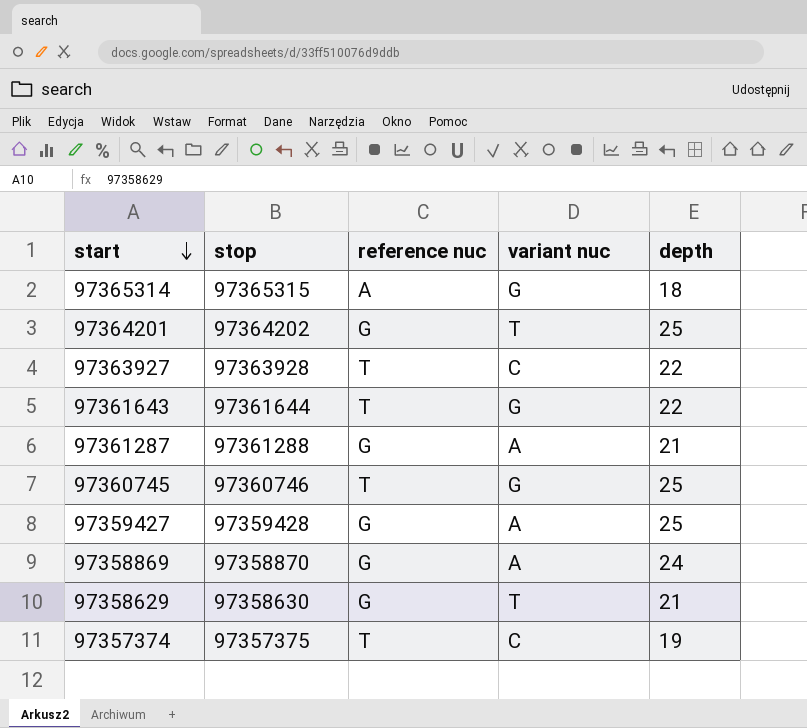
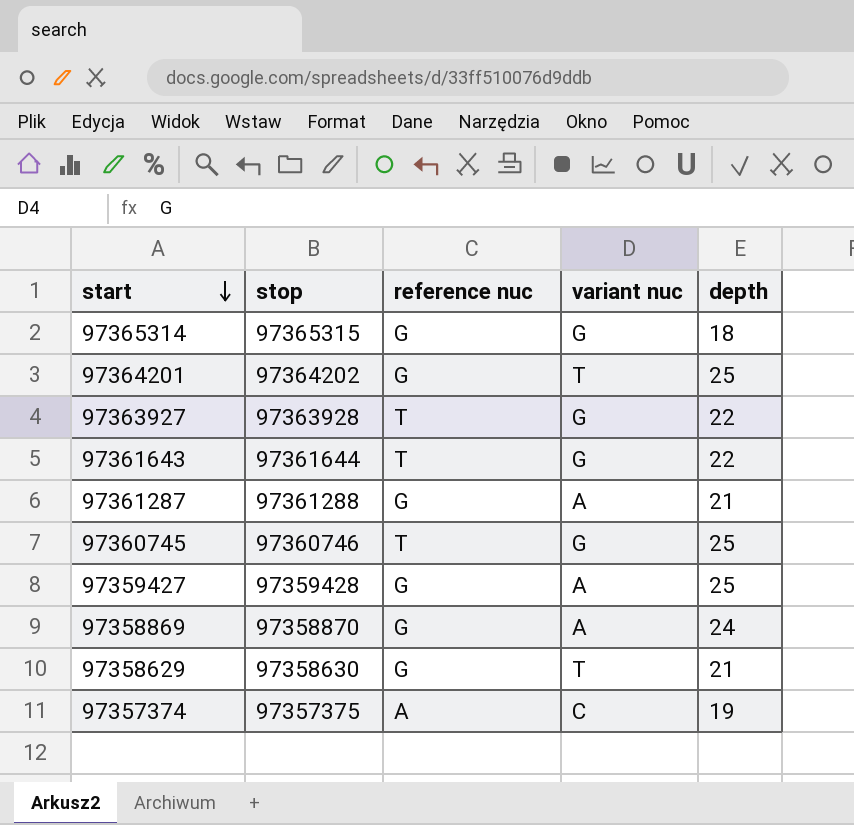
97365314 | reference nuc: A -> G
97363927 | variant nuc: C -> G
97357374 | reference nuc: T -> A

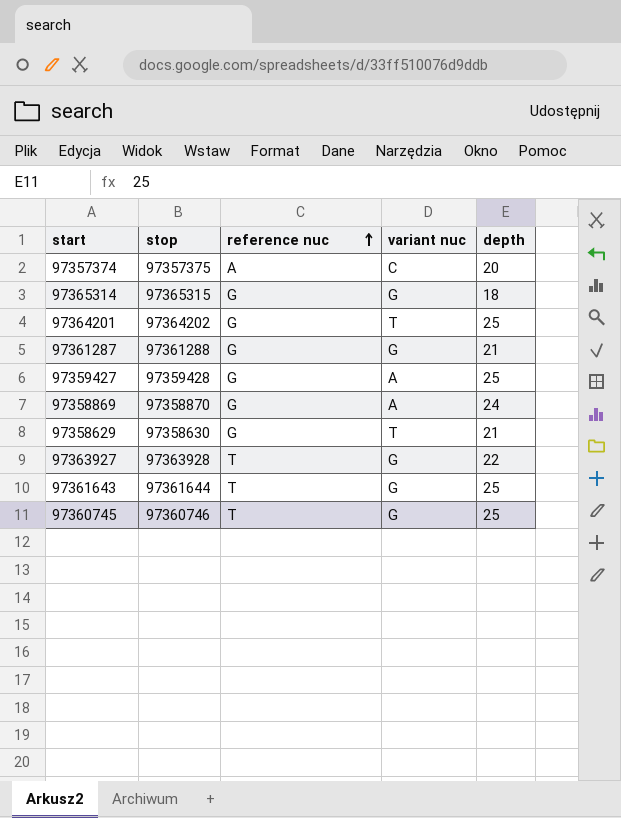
row order: start descending -> reference nuc ascending
97357374 | depth: 19 -> 20
97361287 | variant nuc: A -> G
97361643 | depth: 22 -> 25

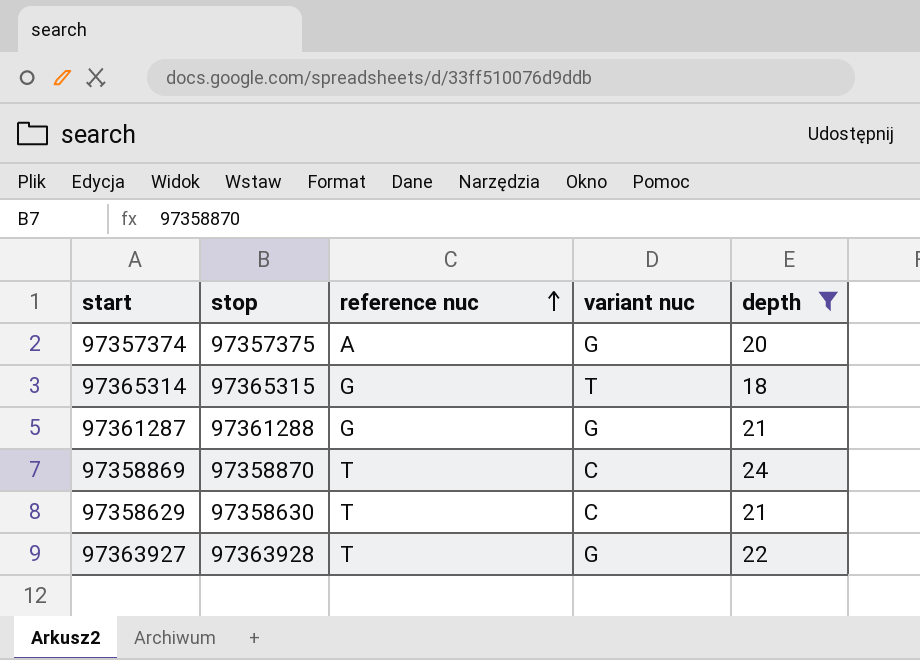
filter: none -> depth != 25
97357374 | variant nuc: C -> G
97365314 | variant nuc: G -> T
97358869 | reference nuc: G -> T
97358869 | variant nuc: A -> C
97358629 | reference nuc: G -> T
97358629 | variant nuc: T -> C

